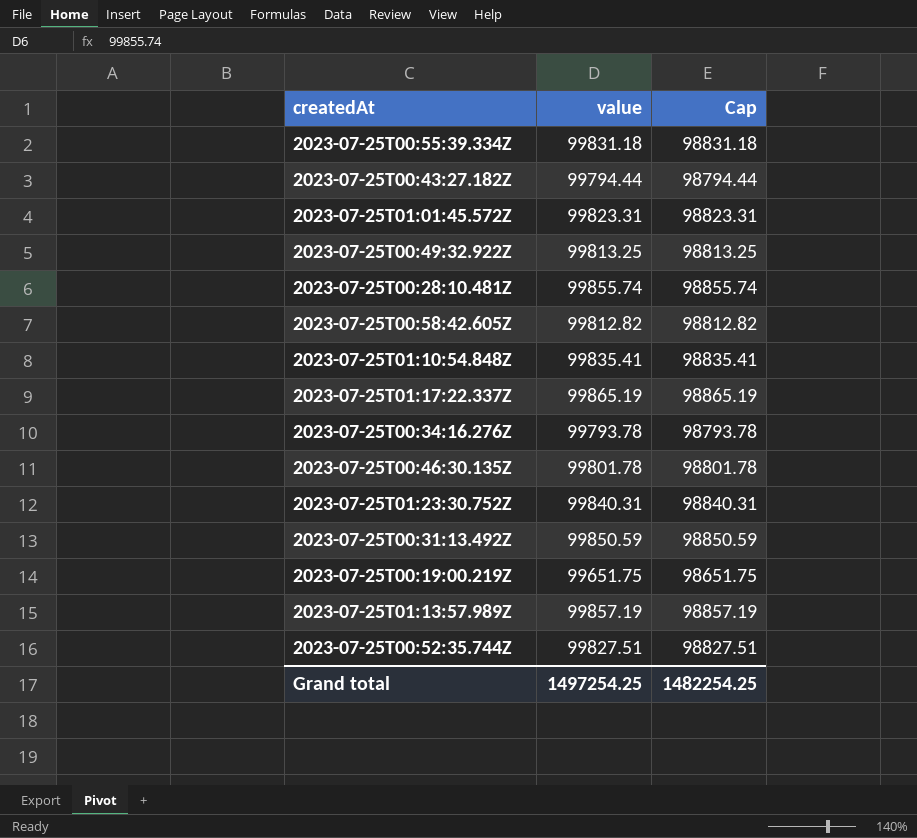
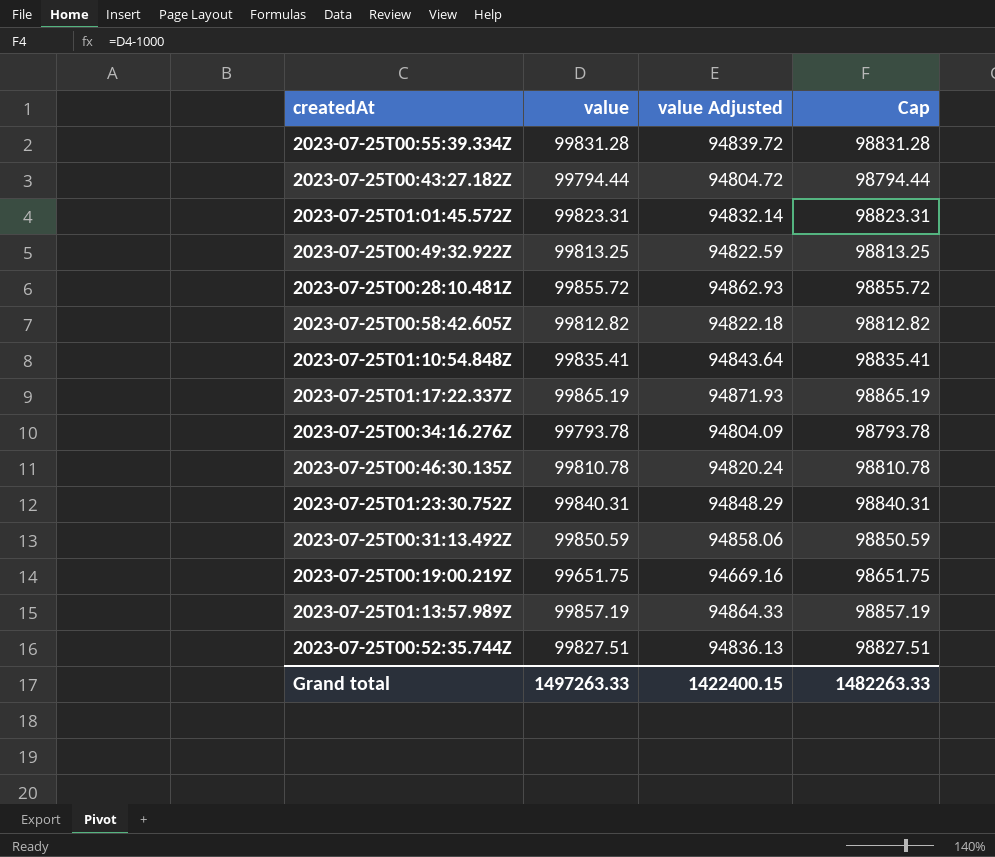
column value Adjusted | formula: none -> [value] * 0.95
2023-07-25T00:55:39.334Z | value: 99831.18 -> 99831.28
2023-07-25T00:55:39.334Z | Cap: 98831.18 -> 98831.28
2023-07-25T00:28:10.481Z | value: 99855.74 -> 99855.72
2023-07-25T00:28:10.481Z | Cap: 98855.74 -> 98855.72
2023-07-25T00:46:30.135Z | value: 99801.78 -> 99810.78
2023-07-25T00:46:30.135Z | Cap: 98801.78 -> 98810.78
Grand total | value: 1497254.25 -> 1497263.33
Grand total | Cap: 1482254.25 -> 1482263.33

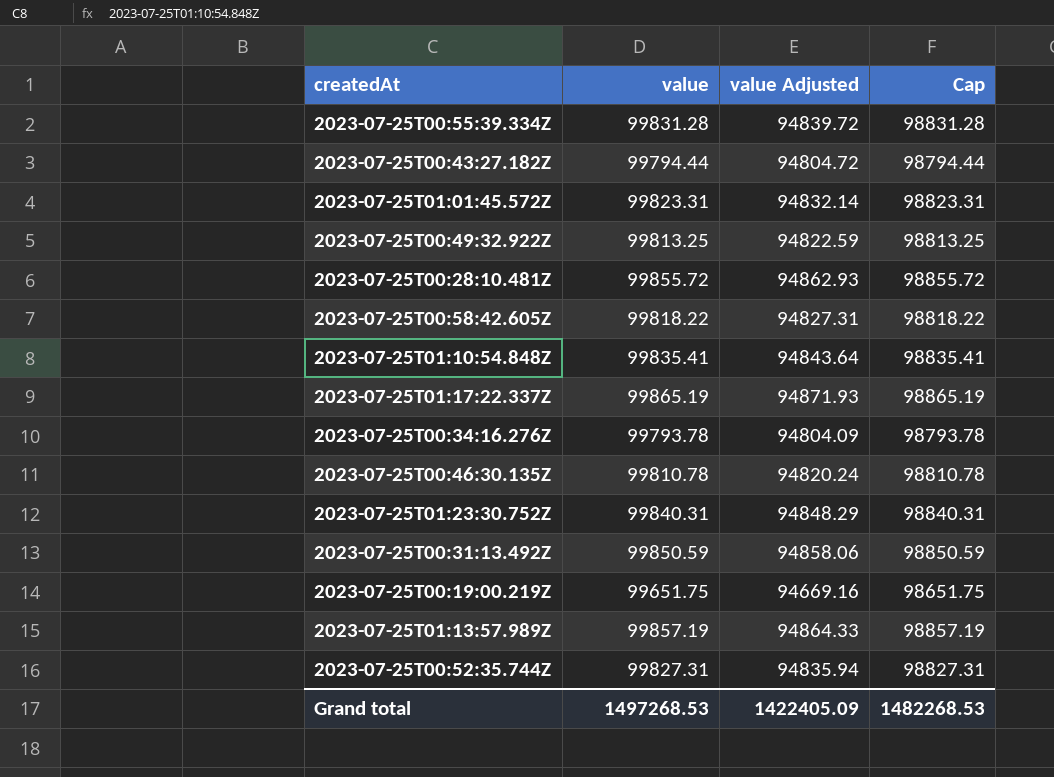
2023-07-25T00:58:42.605Z | value: 99812.82 -> 99818.22
2023-07-25T00:58:42.605Z | value Adjusted: 94822.18 -> 94827.31
2023-07-25T00:58:42.605Z | Cap: 98812.82 -> 98818.22
2023-07-25T00:52:35.744Z | value: 99827.51 -> 99827.31
2023-07-25T00:52:35.744Z | value Adjusted: 94836.13 -> 94835.94
2023-07-25T00:52:35.744Z | Cap: 98827.51 -> 98827.31
Grand total | value: 1497263.33 -> 1497268.53
Grand total | value Adjusted: 1422400.15 -> 1422405.09
Grand total | Cap: 1482263.33 -> 1482268.53

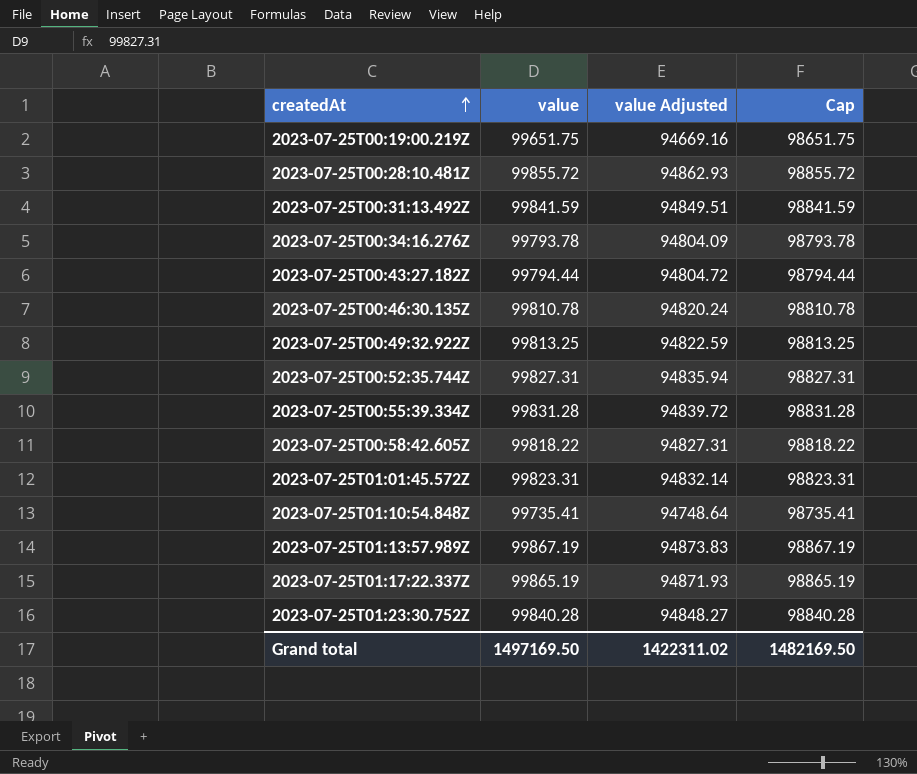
row order: none -> createdAt ascending
2023-07-25T00:31:13.492Z | value: 99850.59 -> 99841.59
2023-07-25T00:31:13.492Z | value Adjusted: 94858.06 -> 94849.51
2023-07-25T00:31:13.492Z | Cap: 98850.59 -> 98841.59
2023-07-25T01:10:54.848Z | value: 99835.41 -> 99735.41
2023-07-25T01:10:54.848Z | value Adjusted: 94843.64 -> 94748.64
2023-07-25T01:10:54.848Z | Cap: 98835.41 -> 98735.41
2023-07-25T01:13:57.989Z | value: 99857.19 -> 99867.19
2023-07-25T01:13:57.989Z | value Adjusted: 94864.33 -> 94873.83
2023-07-25T01:13:57.989Z | Cap: 98857.19 -> 98867.19
2023-07-25T01:23:30.752Z | value: 99840.31 -> 99840.28
2023-07-25T01:23:30.752Z | value Adjusted: 94848.29 -> 94848.27
2023-07-25T01:23:30.752Z | Cap: 98840.31 -> 98840.28
Grand total | value: 1497268.53 -> 1497169.50
Grand total | value Adjusted: 1422405.09 -> 1422311.02
Grand total | Cap: 1482268.53 -> 1482169.50

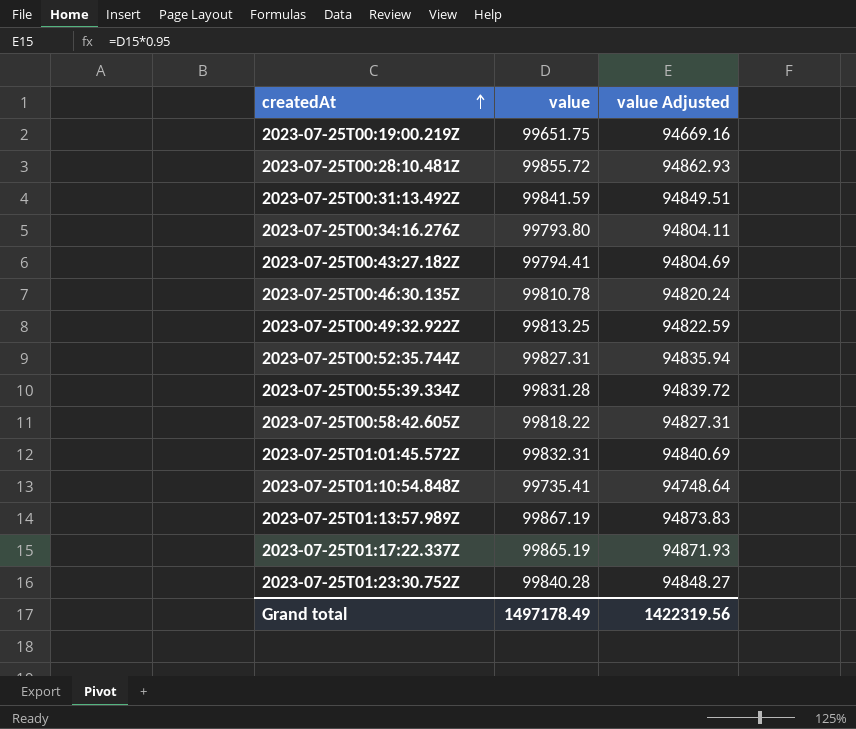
column Cap | formula: [value] - 1000 -> none
2023-07-25T00:34:16.276Z | value: 99793.78 -> 99793.80
2023-07-25T00:34:16.276Z | value Adjusted: 94804.09 -> 94804.11
2023-07-25T00:43:27.182Z | value: 99794.44 -> 99794.41
2023-07-25T00:43:27.182Z | value Adjusted: 94804.72 -> 94804.69
2023-07-25T01:01:45.572Z | value: 99823.31 -> 99832.31
2023-07-25T01:01:45.572Z | value Adjusted: 94832.14 -> 94840.69
Grand total | value: 1497169.50 -> 1497178.49
Grand total | value Adjusted: 1422311.02 -> 1422319.56

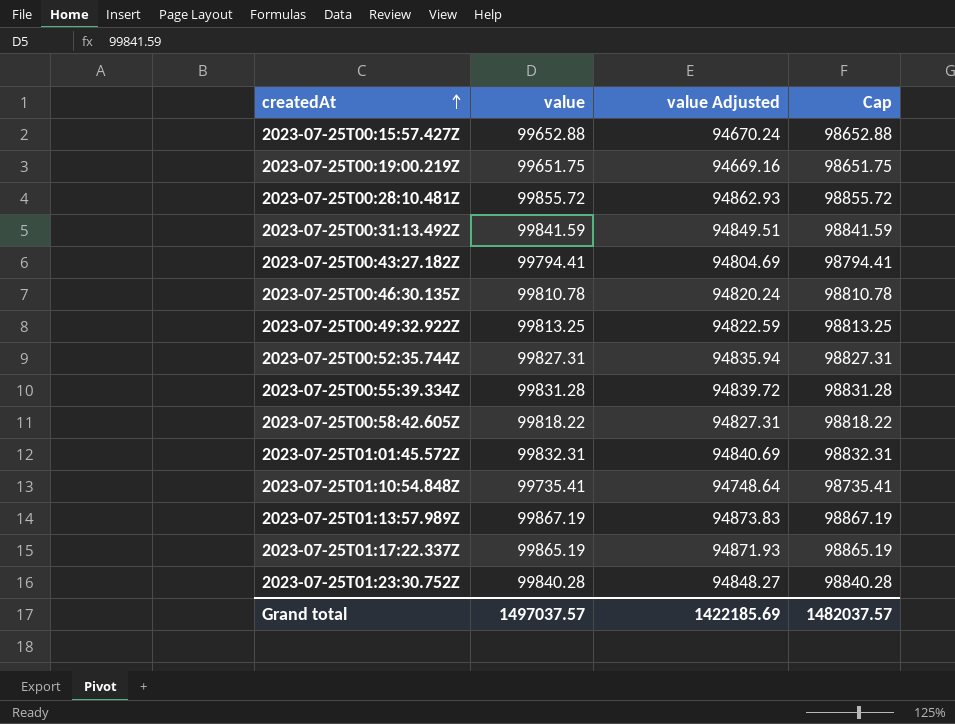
column Cap | formula: none -> [value] - 1000
row 2023-07-25T00:34:16.276Z: 99793.80 | 94804.11 -> none
row 2023-07-25T00:15:57.427Z: none -> 99652.88 | 94670.24 | 98652.88
Grand total | value: 1497178.49 -> 1497037.57
Grand total | value Adjusted: 1422319.56 -> 1422185.69

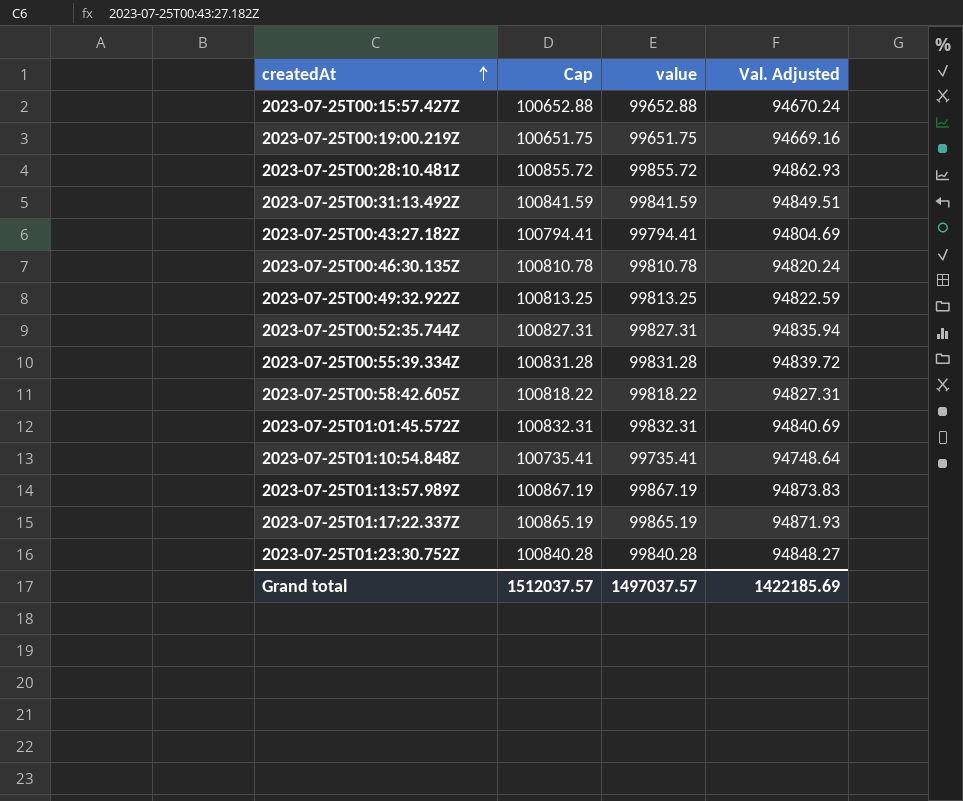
column Cap | formula: [value] - 1000 -> [value] + 1000
column Cap | position: 4 -> 2
column name: value Adjusted -> Val. Adjusted
Grand total | Cap: 1482037.57 -> 1512037.57

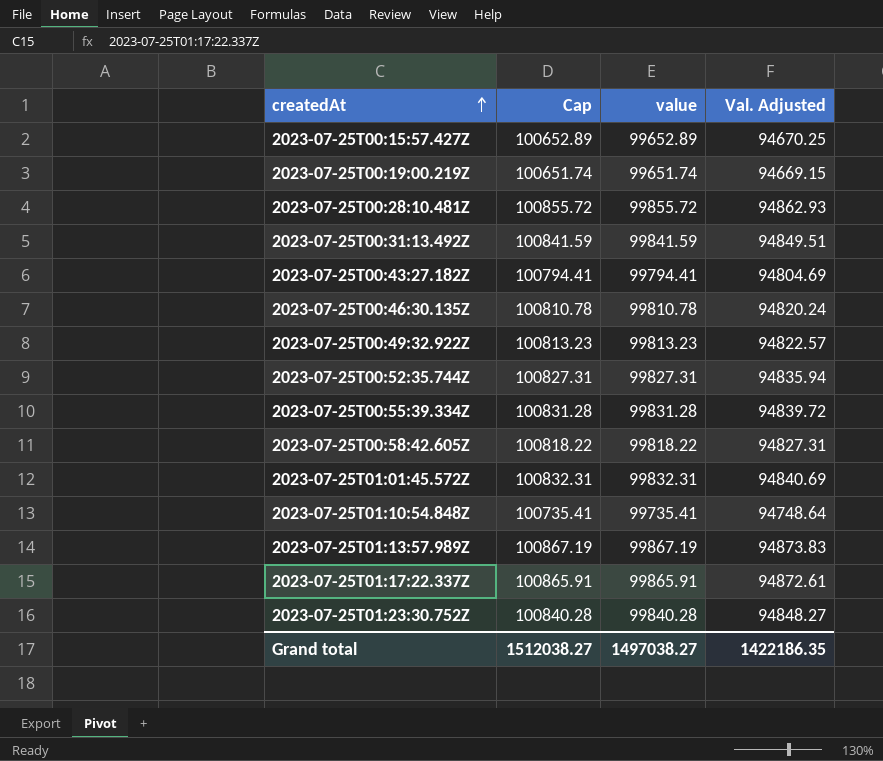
2023-07-25T00:15:57.427Z | Cap: 100652.88 -> 100652.89
2023-07-25T00:15:57.427Z | value: 99652.88 -> 99652.89
2023-07-25T00:15:57.427Z | Val. Adjusted: 94670.24 -> 94670.25
2023-07-25T00:19:00.219Z | Cap: 100651.75 -> 100651.74
2023-07-25T00:19:00.219Z | value: 99651.75 -> 99651.74
2023-07-25T00:19:00.219Z | Val. Adjusted: 94669.16 -> 94669.15
2023-07-25T00:49:32.922Z | Cap: 100813.25 -> 100813.23
2023-07-25T00:49:32.922Z | value: 99813.25 -> 99813.23
2023-07-25T00:49:32.922Z | Val. Adjusted: 94822.59 -> 94822.57
2023-07-25T01:17:22.337Z | Cap: 100865.19 -> 100865.91
2023-07-25T01:17:22.337Z | value: 99865.19 -> 99865.91
2023-07-25T01:17:22.337Z | Val. Adjusted: 94871.93 -> 94872.61
Grand total | Cap: 1512037.57 -> 1512038.27
Grand total | value: 1497037.57 -> 1497038.27
Grand total | Val. Adjusted: 1422185.69 -> 1422186.35

